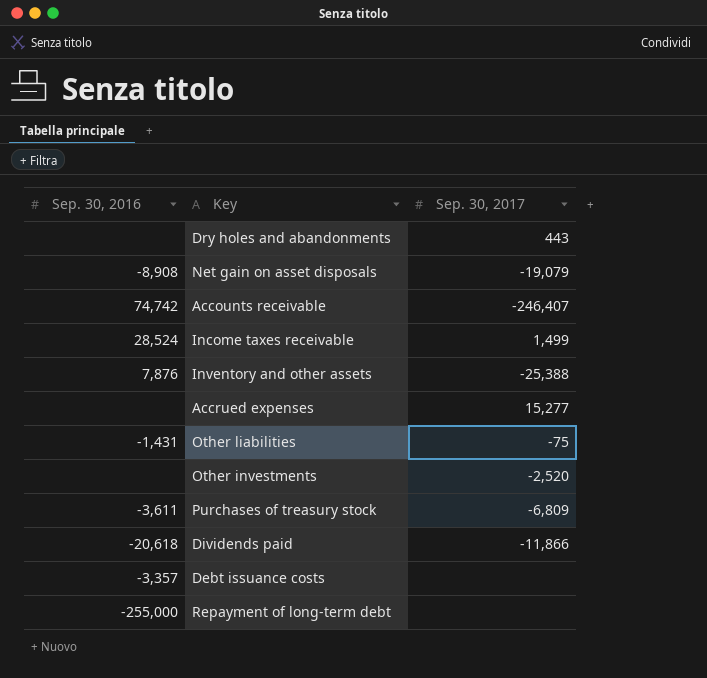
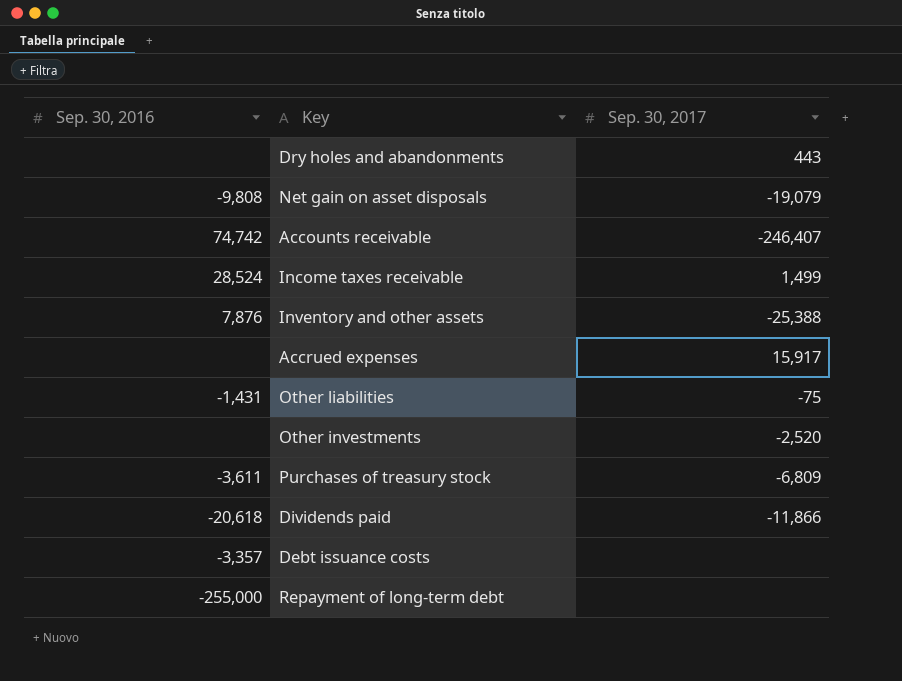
Net gain on asset disposals | Sep. 30, 2016: -8,908 -> -9,808
Accrued expenses | Sep. 30, 2017: 15,277 -> 15,917

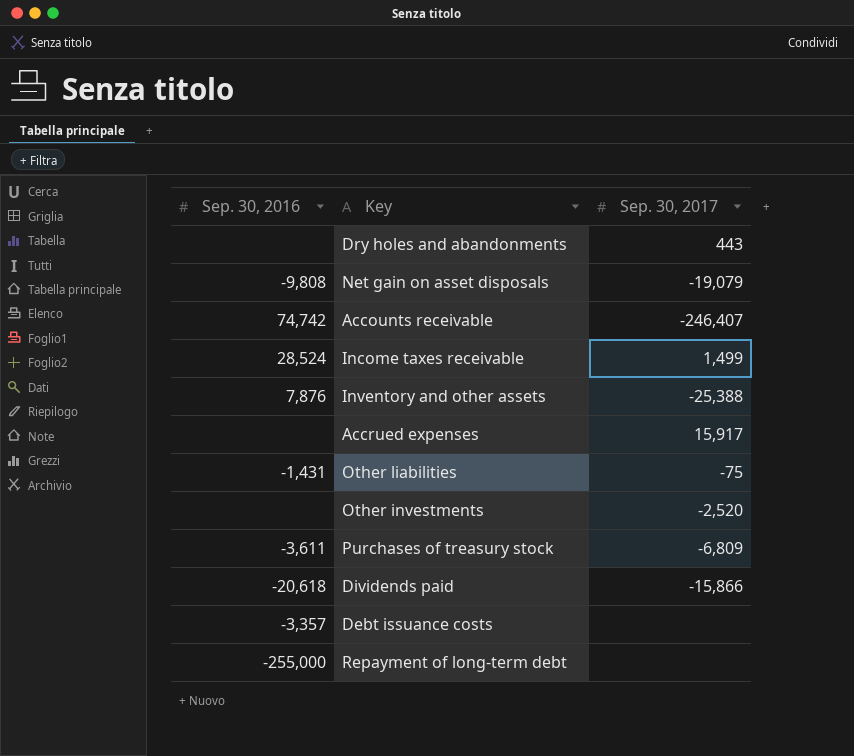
Dividends paid | Sep. 30, 2017: -11,866 -> -15,866

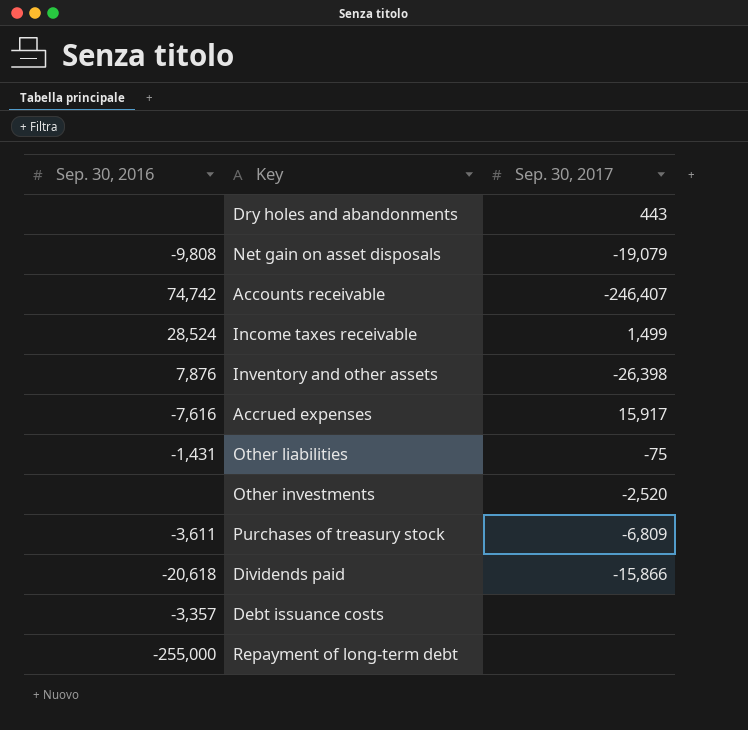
Inventory and other assets | Sep. 30, 2017: -25,388 -> -26,398
Accrued expenses | Sep. 30, 2016: none -> -7,616

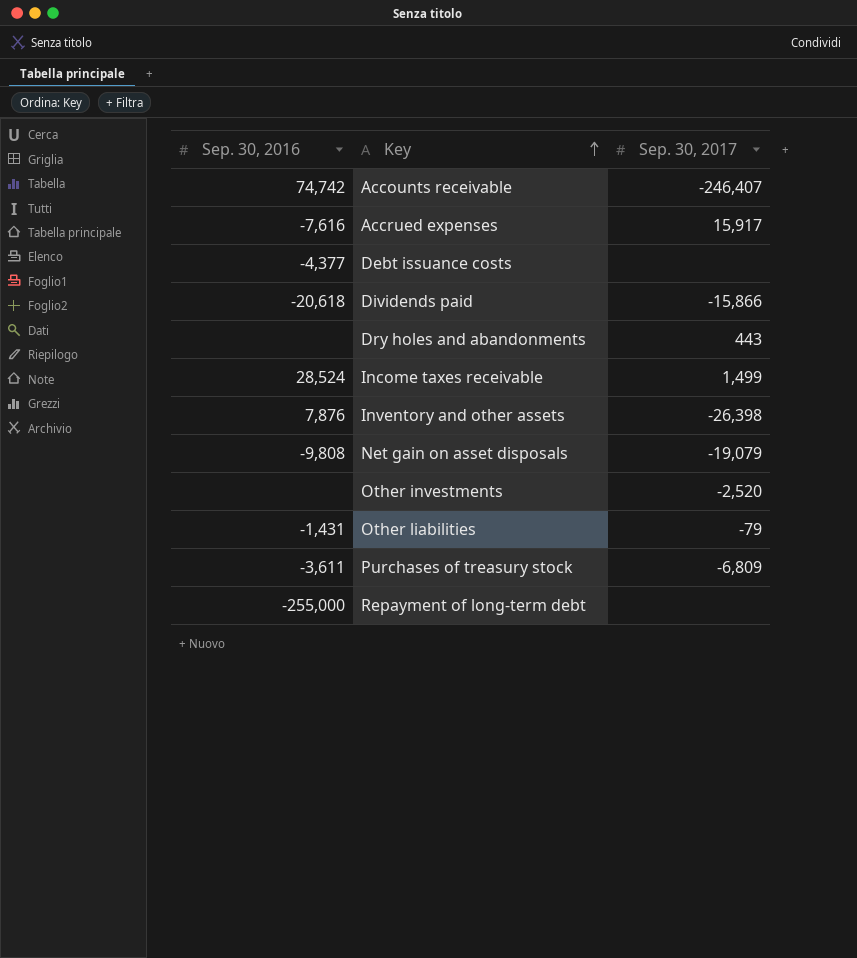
row order: none -> Key ascending
Debt issuance costs | Sep. 30, 2016: -3,357 -> -4,377
Other liabilities | Sep. 30, 2017: -75 -> -79

